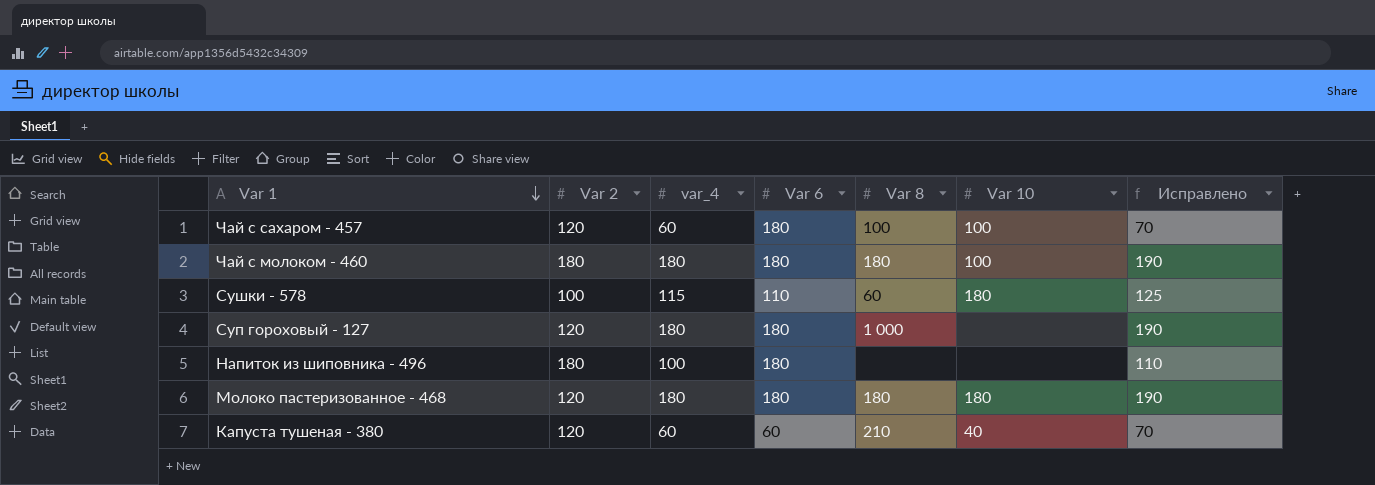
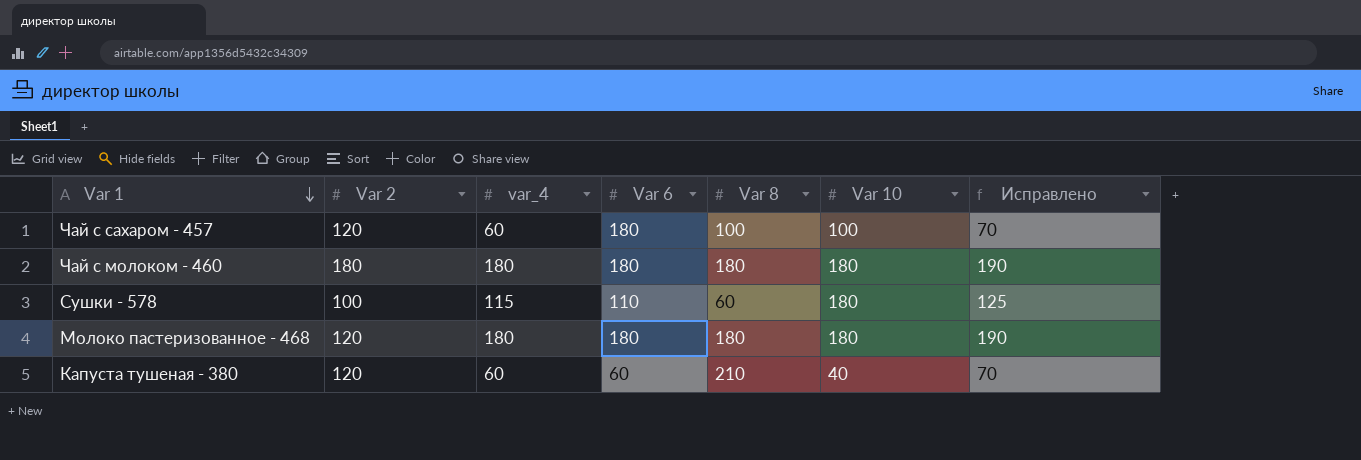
row Суп гороховый - 127: 120 | 180 | 180 | 1 000 | none | 190 -> none
row Напиток из шиповника - 496: 180 | 100 | 180 | none | none | 110 -> none
Чай с молоком - 460 | Var 10: 100 -> 180

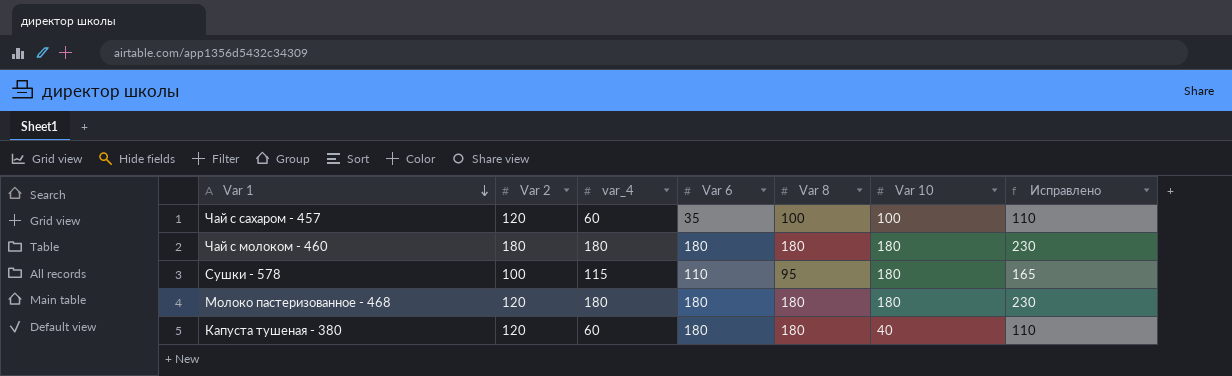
column Исправлено | formula: [var_4] + 10 -> [var_4] + 50
Чай с сахаром - 457 | Var 6: 180 -> 35
Сушки - 578 | Var 8: 60 -> 95
Капуста тушеная - 380 | Var 6: 60 -> 180
Капуста тушеная - 380 | Var 8: 210 -> 180

